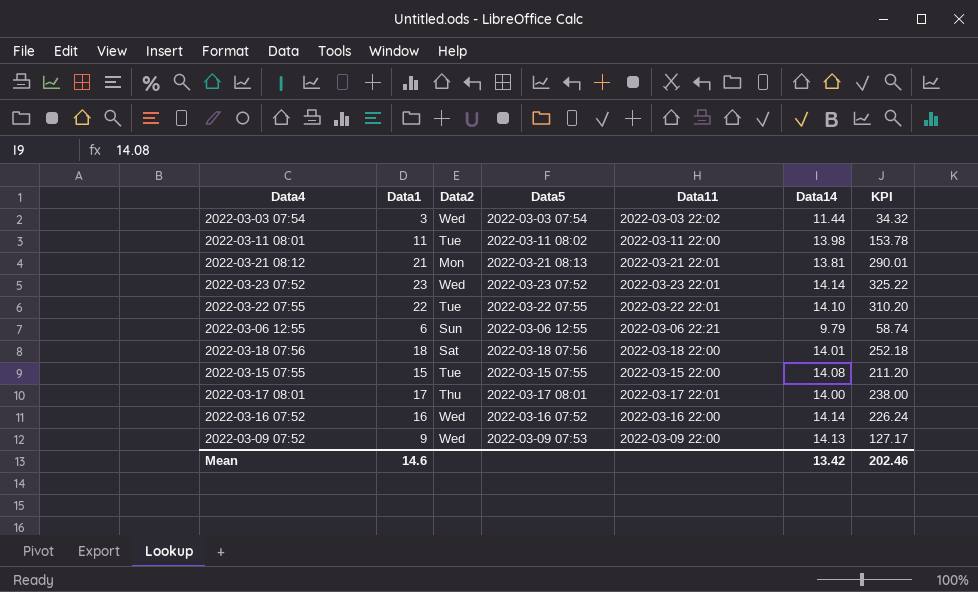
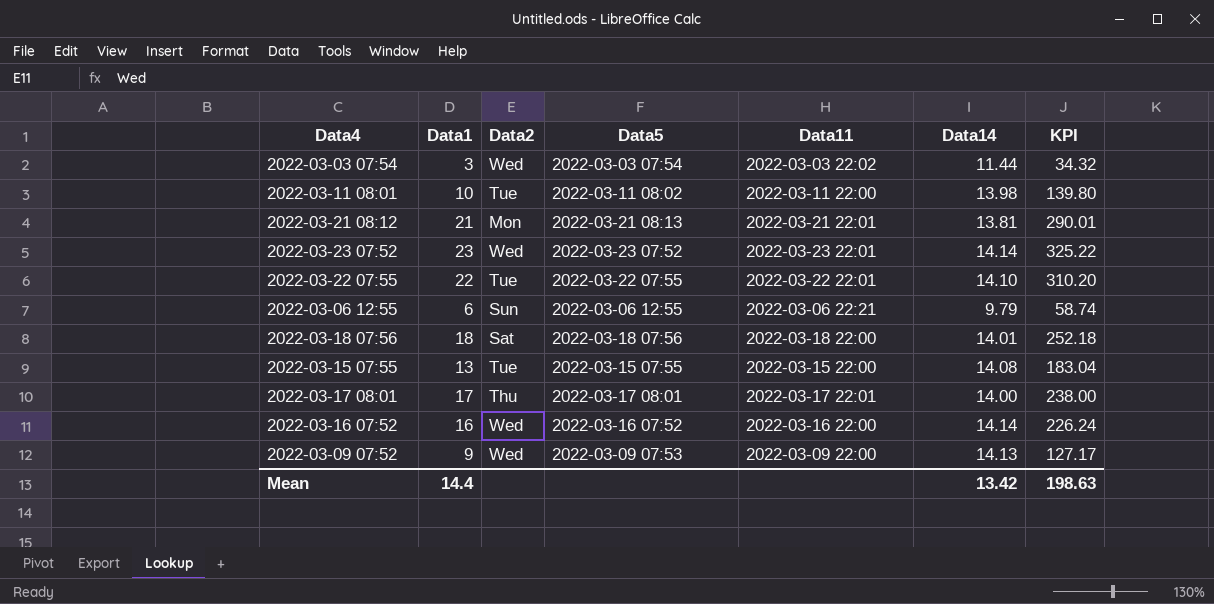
2022-03-11 08:01 | Data1: 11 -> 10
2022-03-11 08:01 | KPI: 153.78 -> 139.80
2022-03-15 07:55 | Data1: 15 -> 13
2022-03-15 07:55 | KPI: 211.20 -> 183.04
Mean | Data1: 14.6 -> 14.4
Mean | KPI: 202.46 -> 198.63

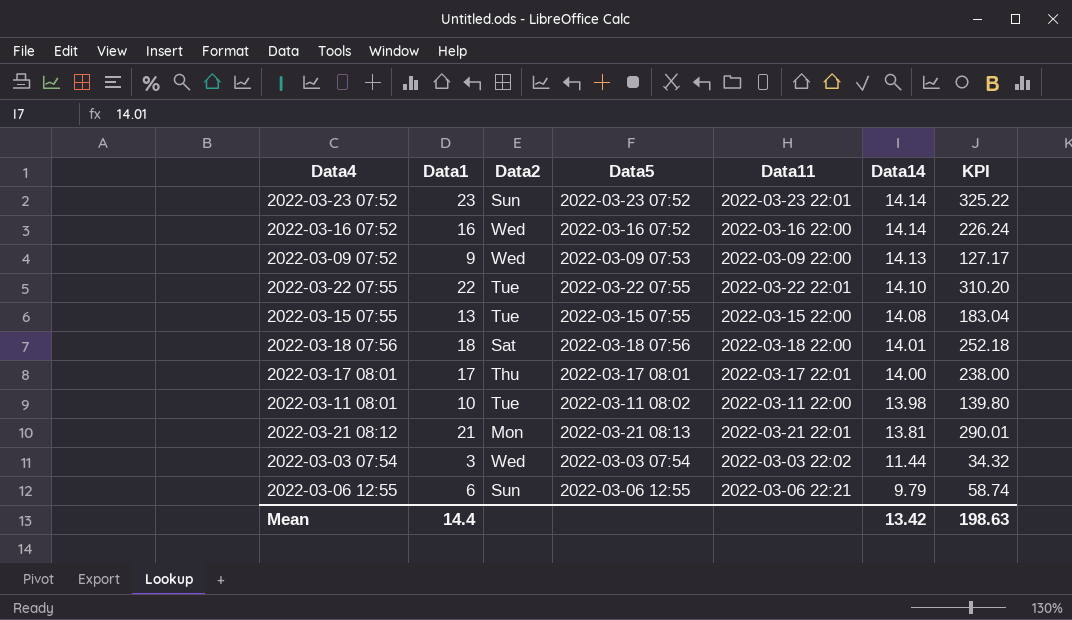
row order: none -> Data14 descending
2022-03-23 07:52 | Data2: Wed -> Sun

